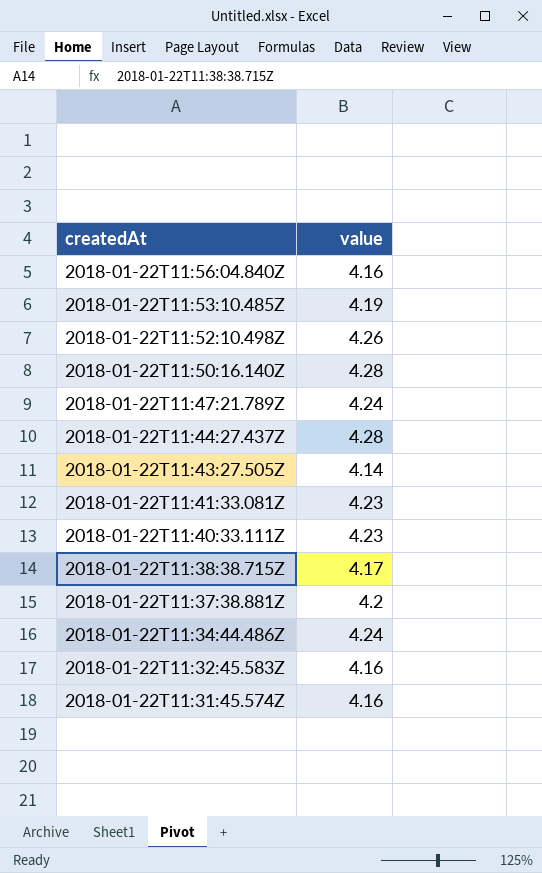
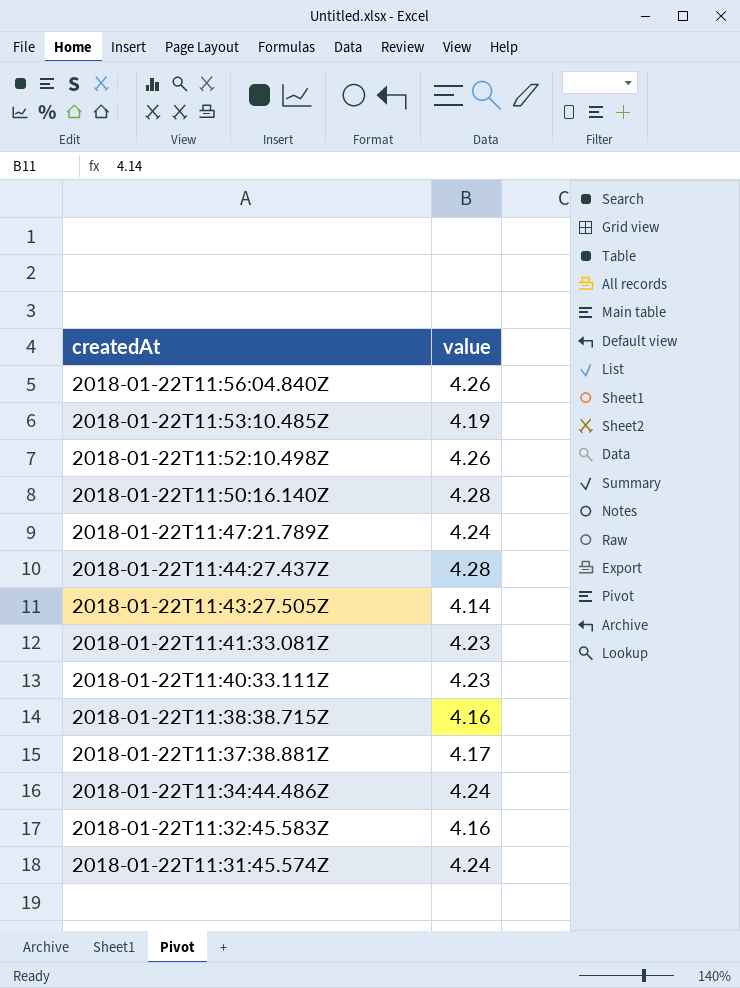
2018-01-22T11:56:04.840Z | value: 4.16 -> 4.26
2018-01-22T11:38:38.715Z | value: 4.17 -> 4.16
2018-01-22T11:37:38.881Z | value: 4.2 -> 4.17
2018-01-22T11:31:45.574Z | value: 4.16 -> 4.24

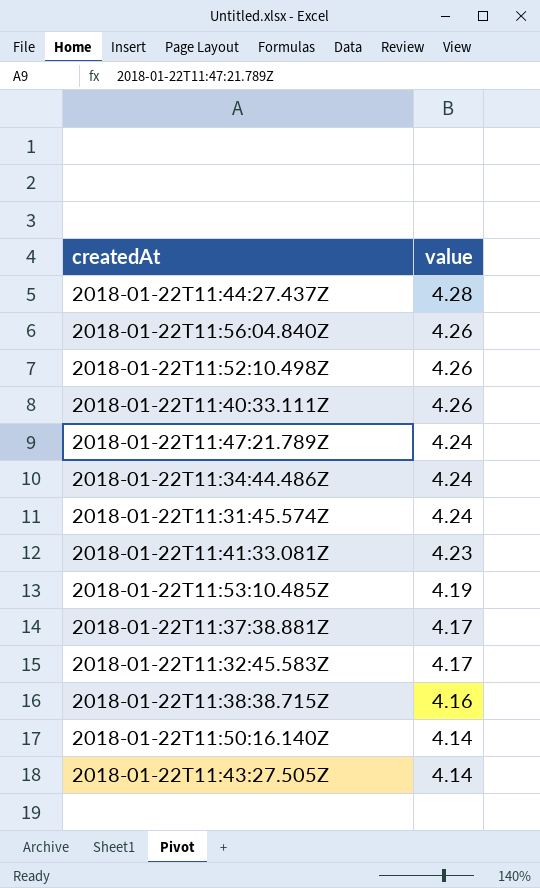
row order: createdAt descending -> value descending
2018-01-22T11:40:33.111Z | value: 4.23 -> 4.26
2018-01-22T11:32:45.583Z | value: 4.16 -> 4.17
2018-01-22T11:50:16.140Z | value: 4.28 -> 4.14

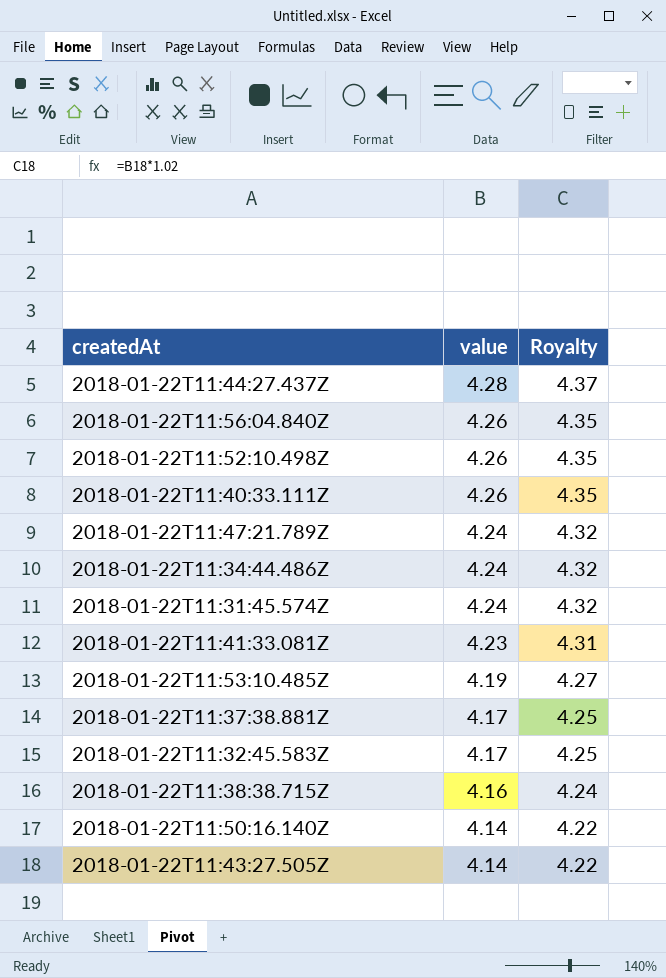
column Royalty | formula: none -> [value] * 1.02

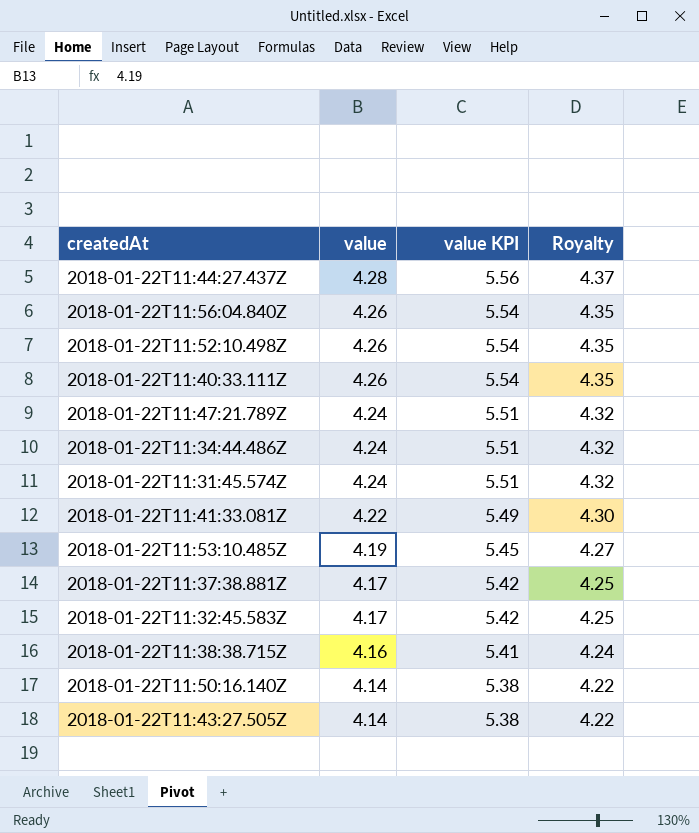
column value KPI | formula: none -> [value] * 1.3
2018-01-22T11:41:33.081Z | value: 4.23 -> 4.22
2018-01-22T11:41:33.081Z | Royalty: 4.31 -> 4.30

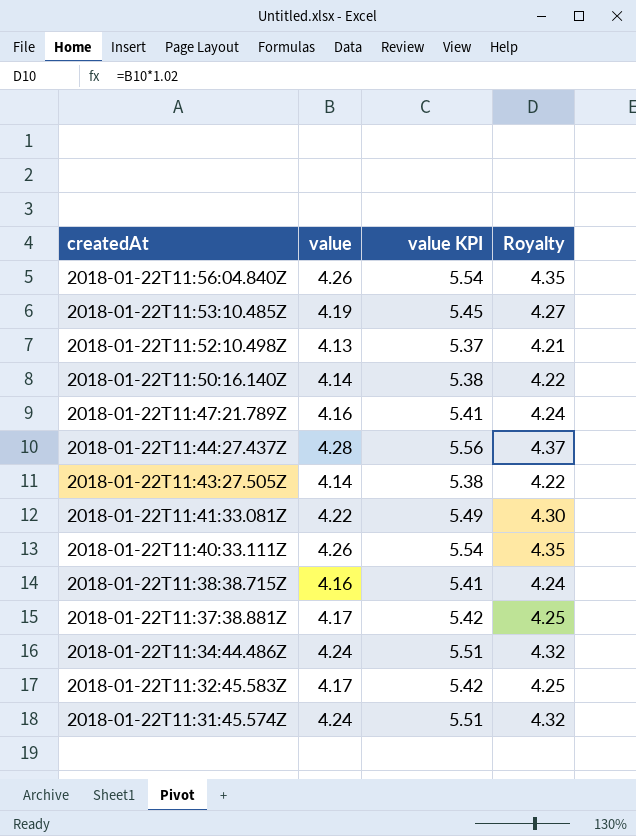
row order: value descending -> createdAt descending
2018-01-22T11:52:10.498Z | value: 4.26 -> 4.13
2018-01-22T11:52:10.498Z | value KPI: 5.54 -> 5.37
2018-01-22T11:52:10.498Z | Royalty: 4.35 -> 4.21
2018-01-22T11:47:21.789Z | value: 4.24 -> 4.16
2018-01-22T11:47:21.789Z | value KPI: 5.51 -> 5.41
2018-01-22T11:47:21.789Z | Royalty: 4.32 -> 4.24

